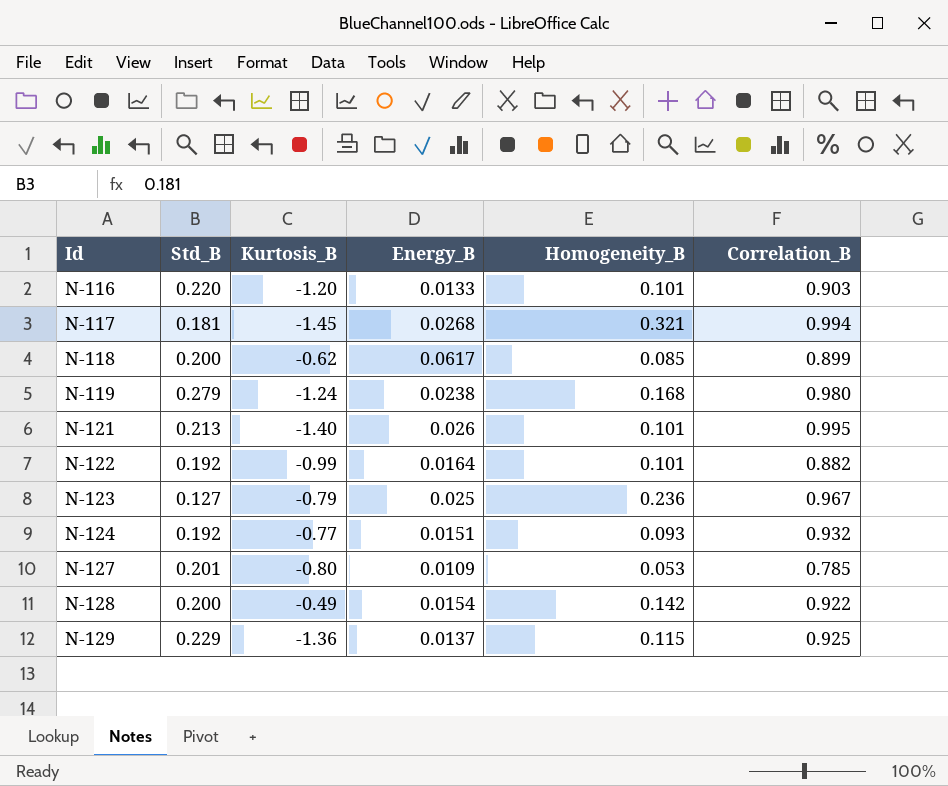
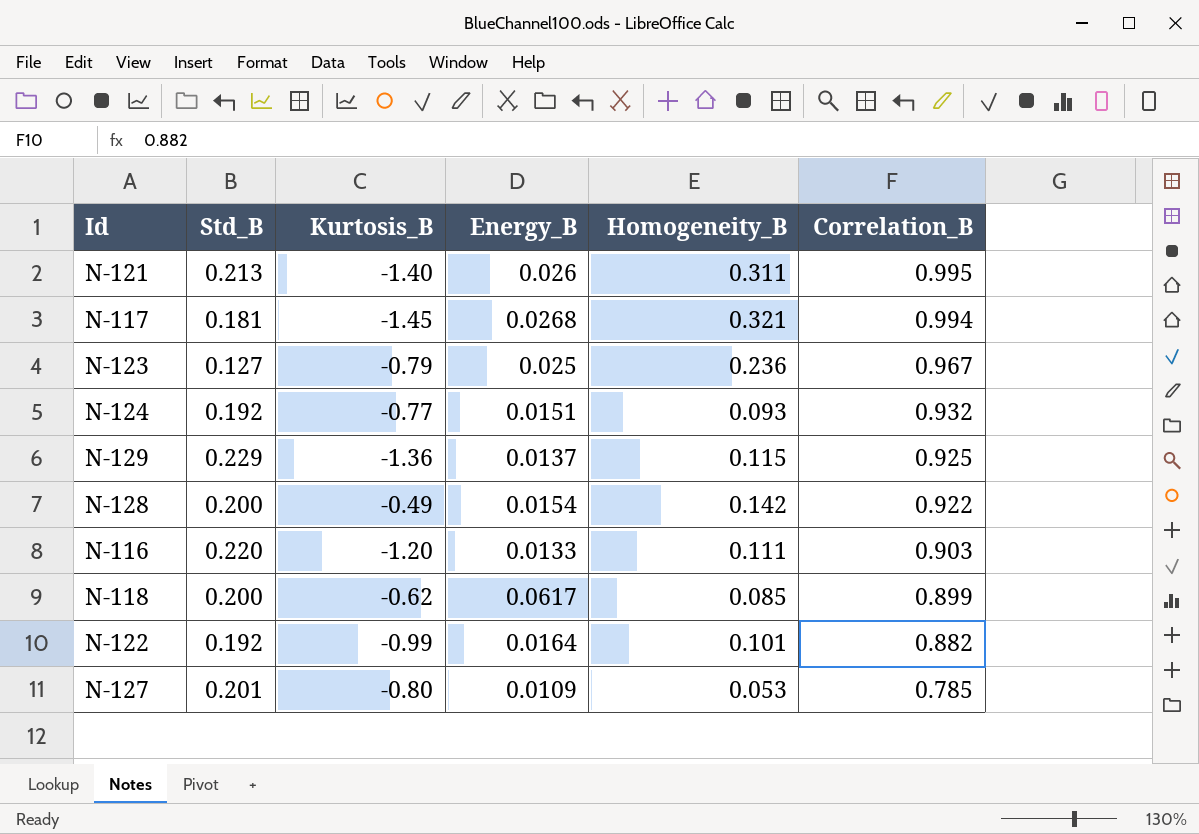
row order: Id ascending -> Correlation_B descending
row N-119: 0.279 | -1.24 | 0.0238 | 0.168 | 0.980 -> none
N-121 | Homogeneity_B: 0.101 -> 0.311
N-116 | Homogeneity_B: 0.101 -> 0.111

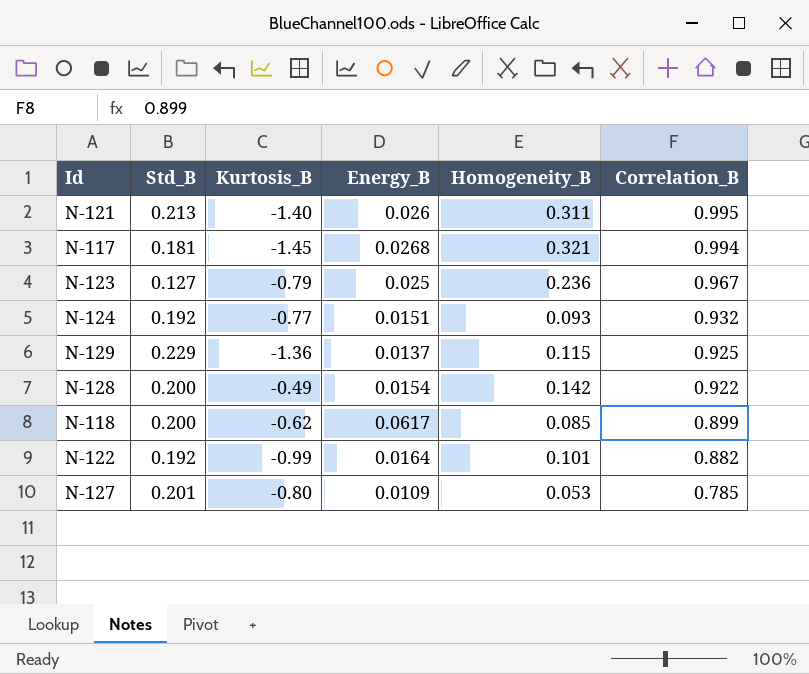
row N-116: 0.220 | -1.20 | 0.0133 | 0.111 | 0.903 -> none

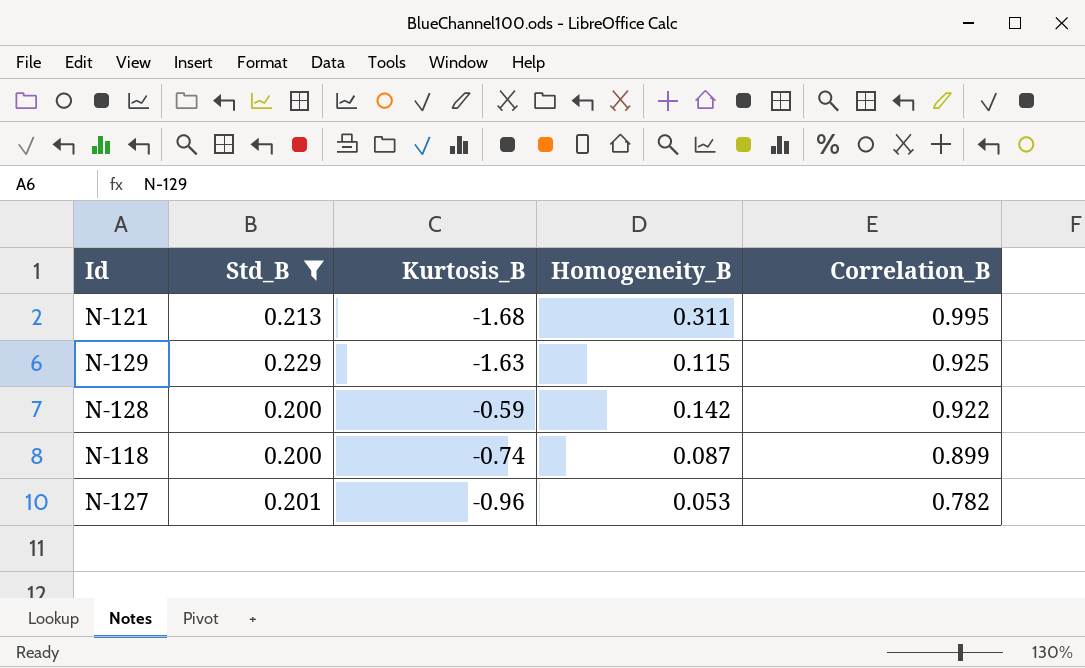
filter: none -> Std_B >= 0.200
column Energy_B | position: 4 -> none
N-121 | Kurtosis_B: -1.40 -> -1.68
N-129 | Kurtosis_B: -1.36 -> -1.63
N-128 | Kurtosis_B: -0.49 -> -0.59
N-118 | Kurtosis_B: -0.62 -> -0.74
N-118 | Homogeneity_B: 0.085 -> 0.087
N-127 | Kurtosis_B: -0.80 -> -0.96
N-127 | Correlation_B: 0.785 -> 0.782

